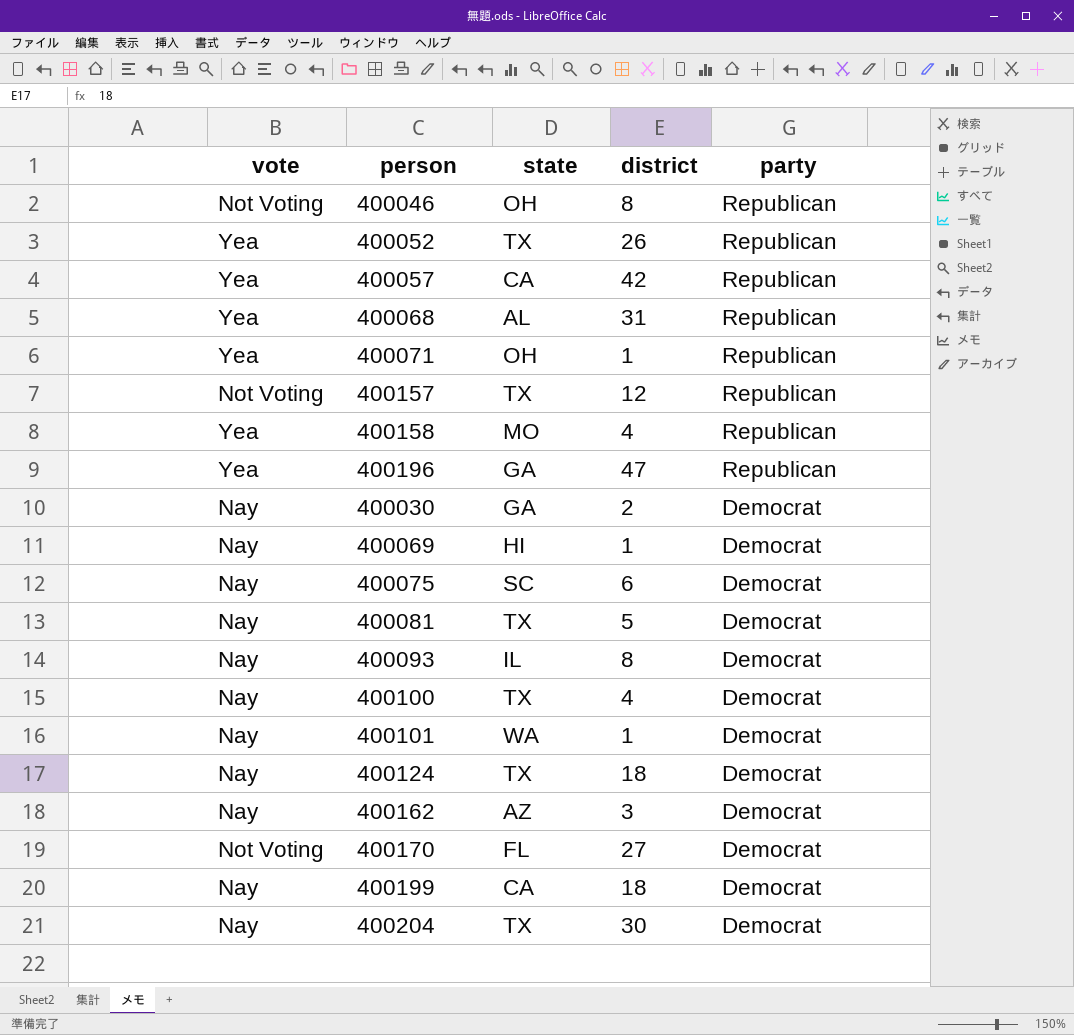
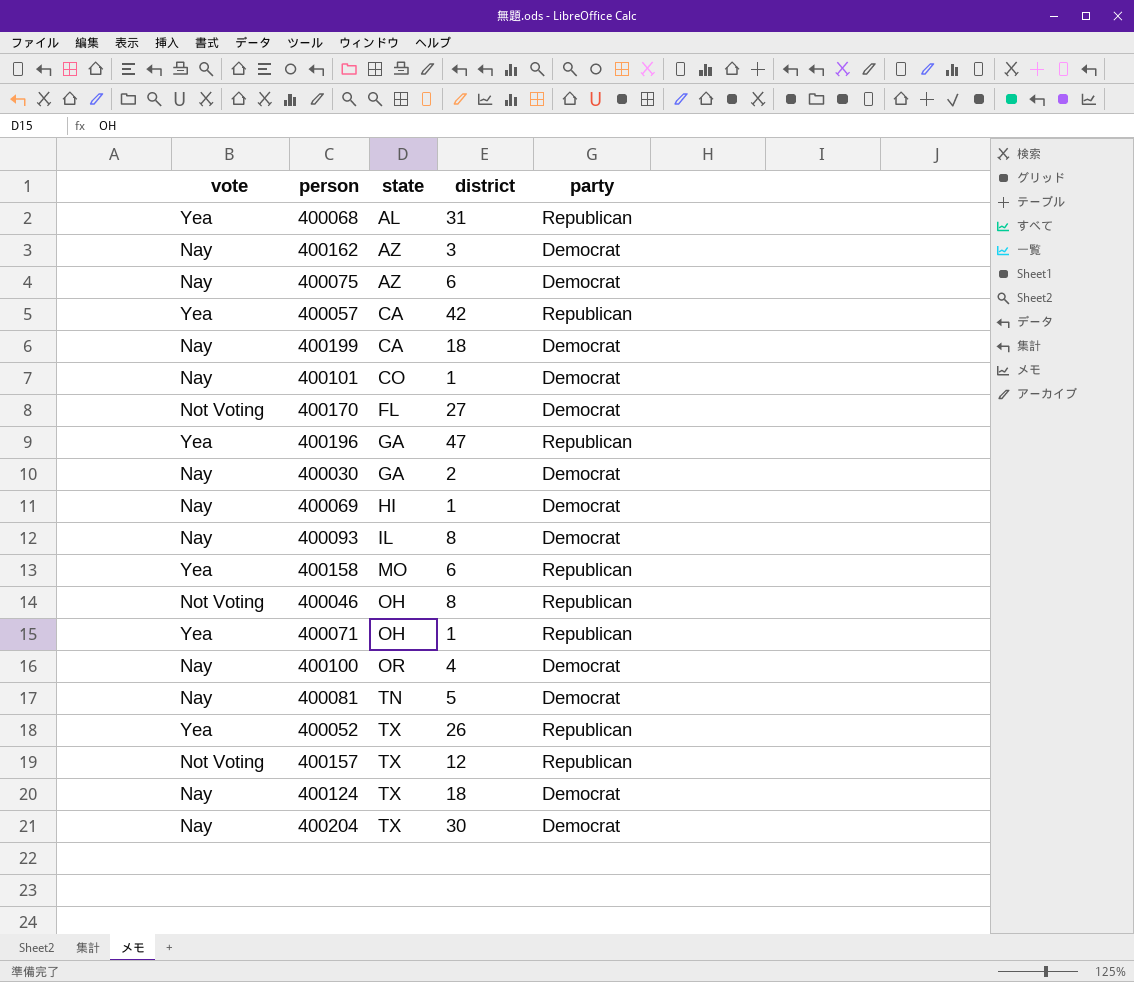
row order: party descending -> state ascending
400075 | state: SC -> AZ
400101 | state: WA -> CO
400158 | district: 4 -> 6
400100 | state: TX -> OR
400081 | state: TX -> TN

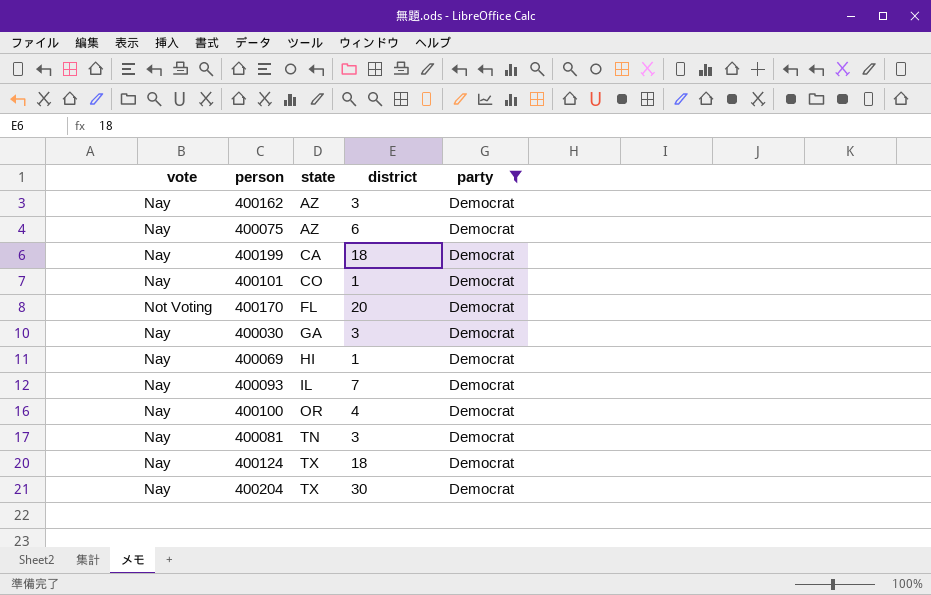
filter: none -> party = Democrat
400170 | district: 27 -> 20
400030 | district: 2 -> 3
400093 | district: 8 -> 7
400081 | district: 5 -> 3

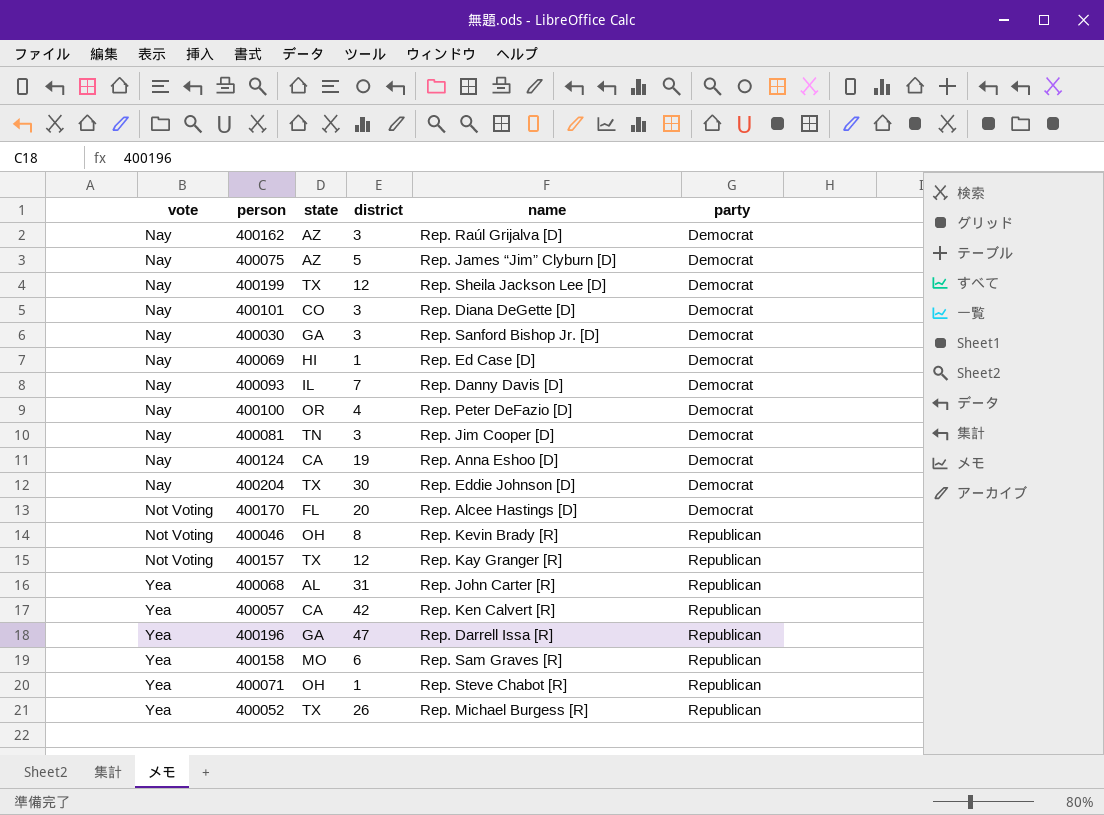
filter: party = Democrat -> none
row order: state ascending -> vote ascending
column name | position: none -> 5
400075 | district: 6 -> 5
400199 | state: CA -> TX
400199 | district: 18 -> 12
400101 | district: 1 -> 3
400124 | state: TX -> CA
400124 | district: 18 -> 19

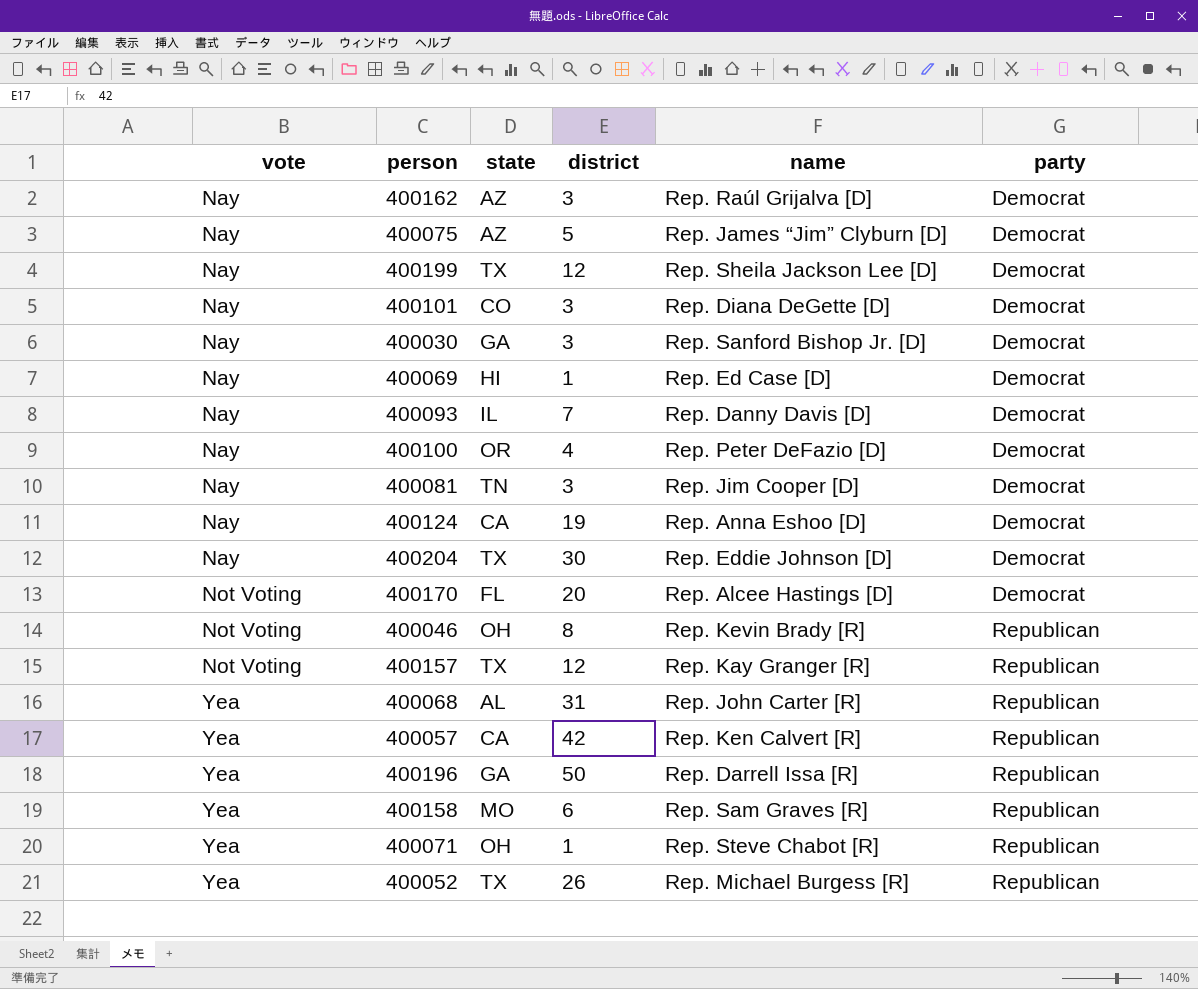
400196 | district: 47 -> 50

